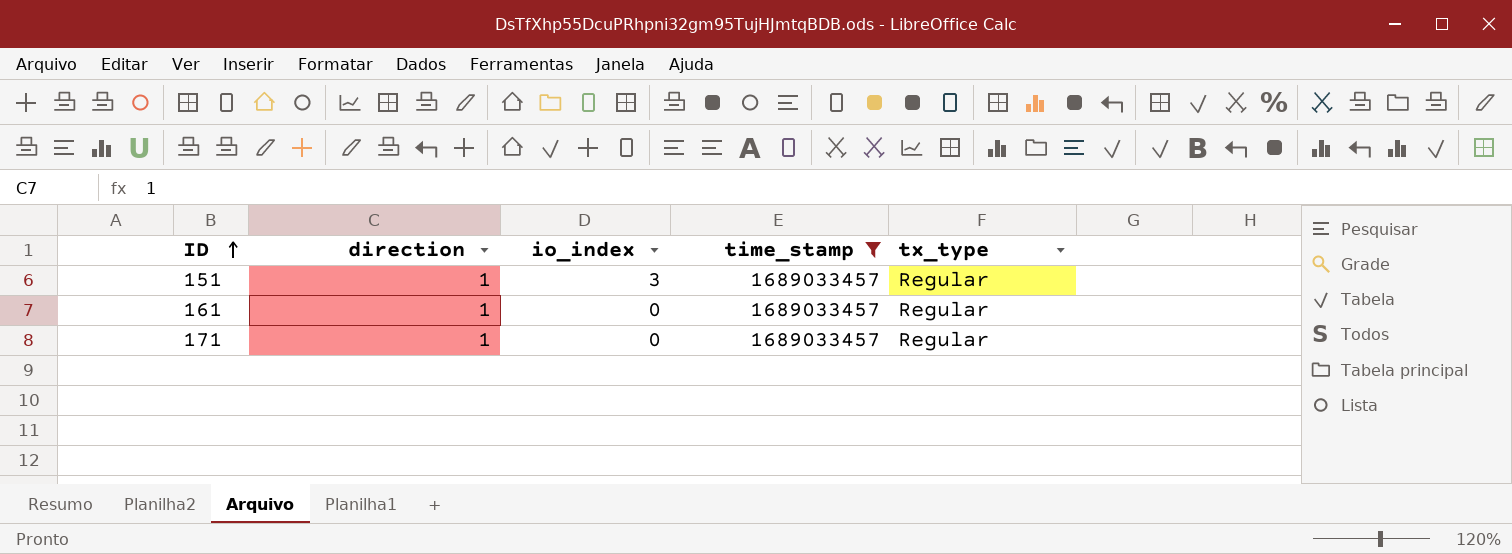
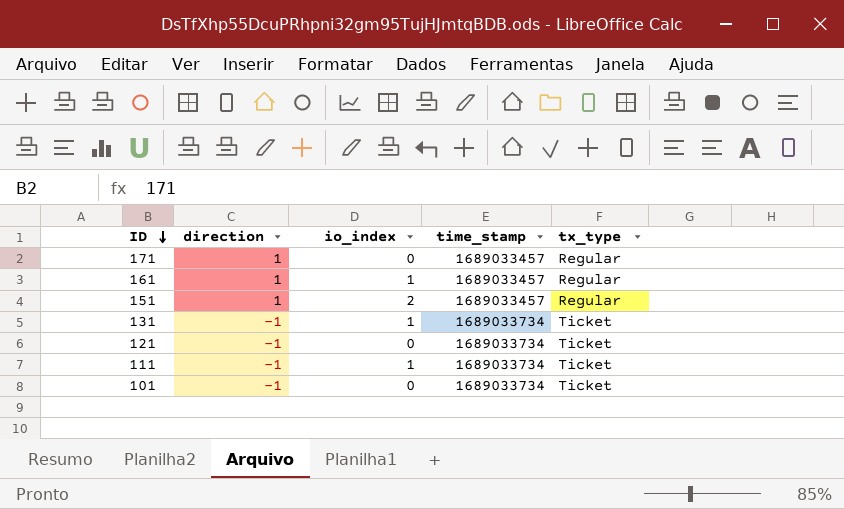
filter: time_stamp = 1689033457 -> none
row order: ID ascending -> ID descending
161 | io_index: 0 -> 1
151 | io_index: 3 -> 2

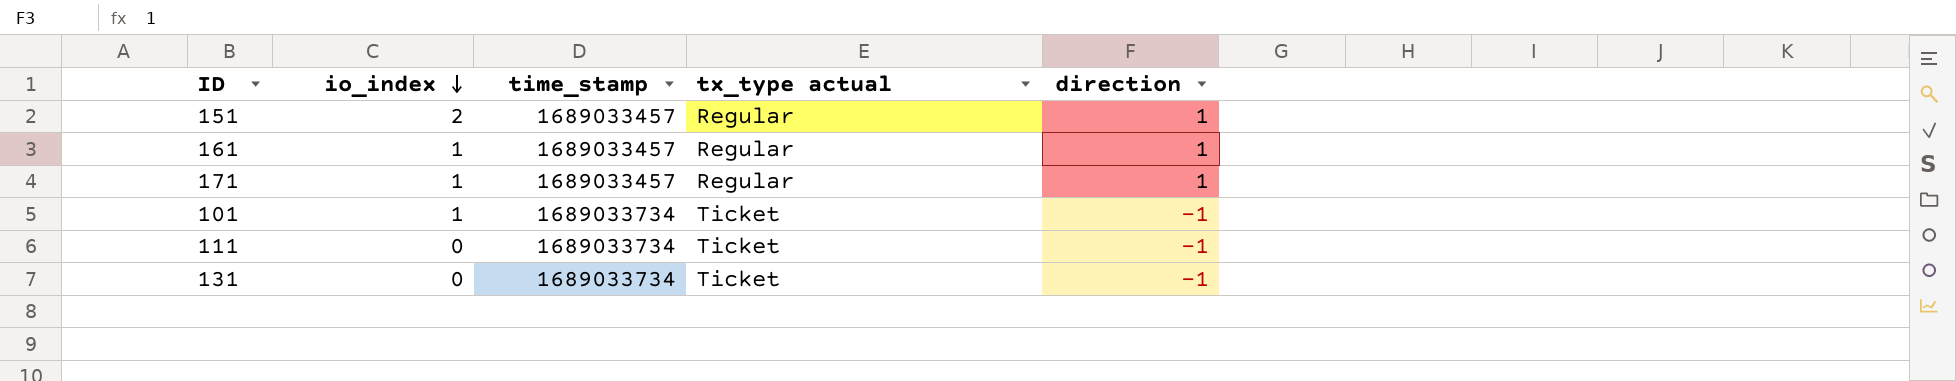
row order: ID descending -> io_index descending
column name: tx_type -> tx_type actual
column direction | position: 2 -> 5
row 121: -1 | 0 | 1689033734 | Ticket -> none
171 | io_index: 0 -> 1
101 | io_index: 0 -> 1
111 | io_index: 1 -> 0
131 | io_index: 1 -> 0

